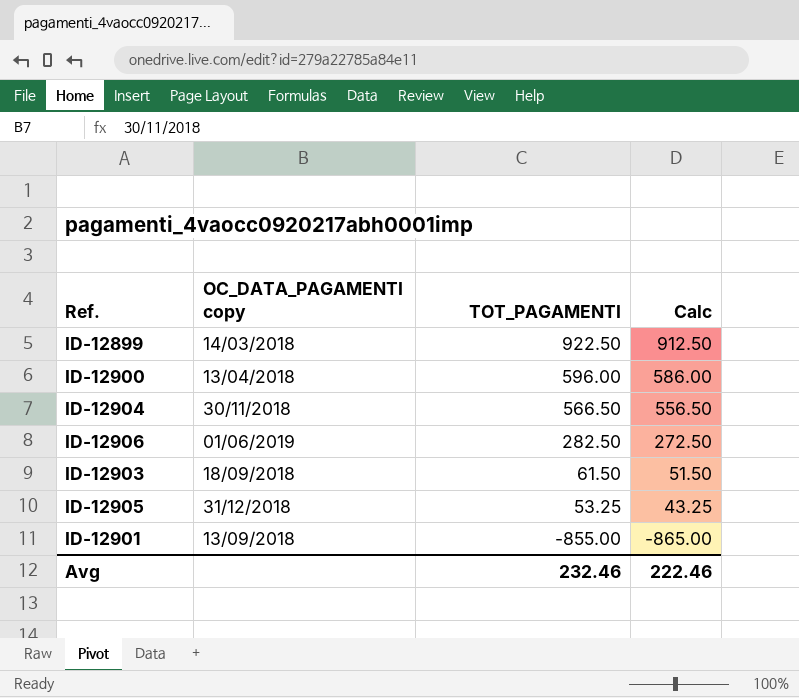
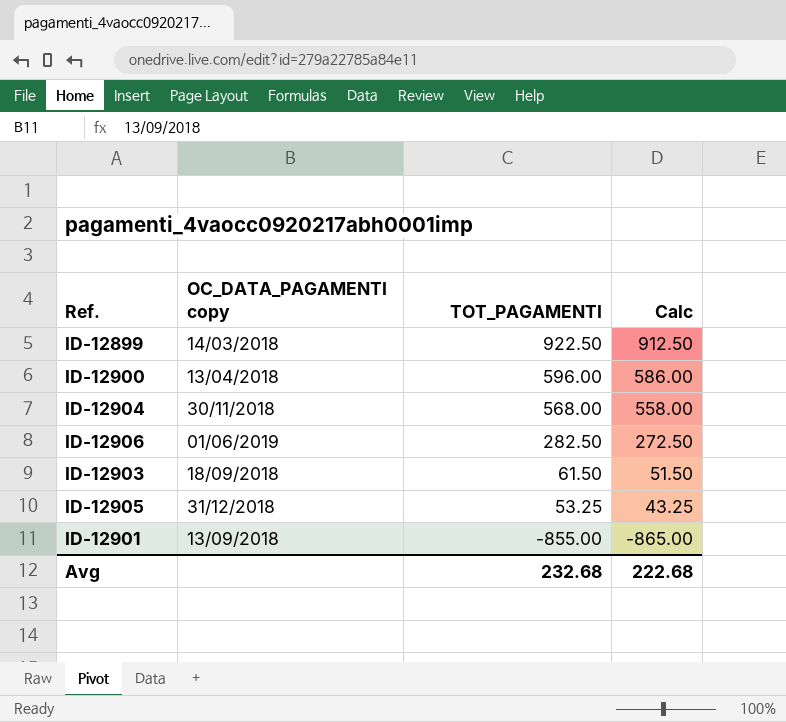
ID-12904 | TOT_PAGAMENTI: 566.50 -> 568.00
ID-12904 | Calc: 556.50 -> 558.00
Avg | TOT_PAGAMENTI: 232.46 -> 232.68
Avg | Calc: 222.46 -> 222.68

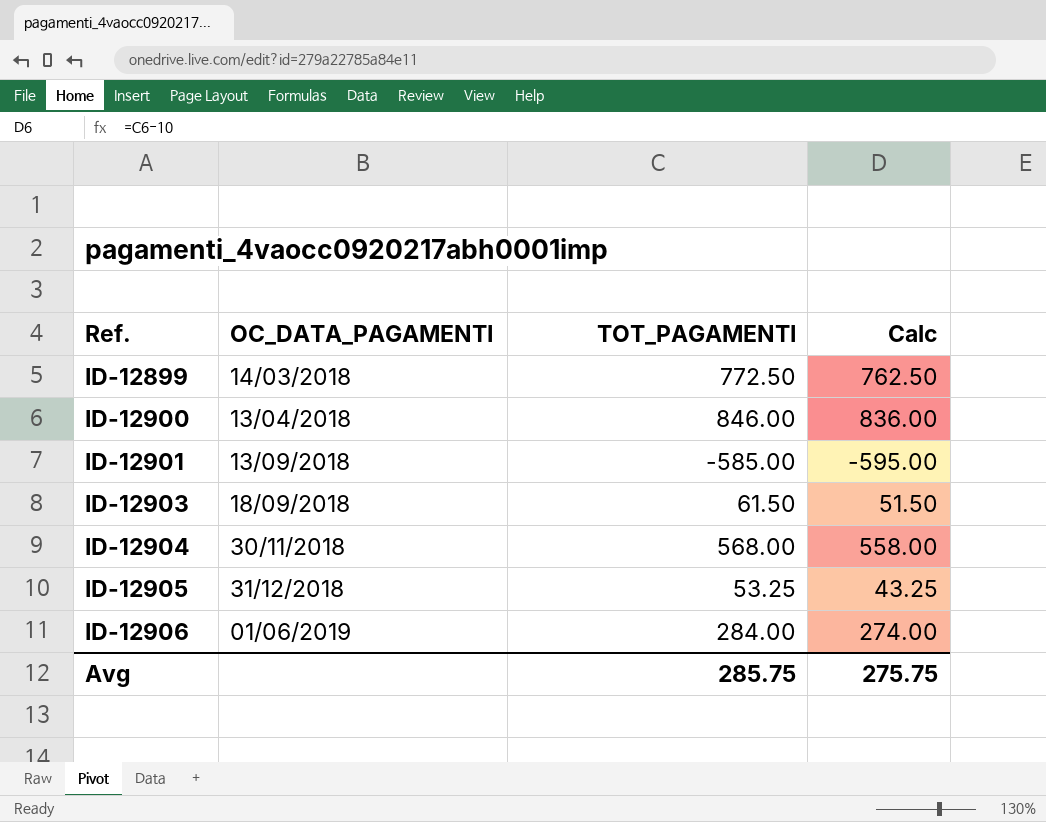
row order: TOT_PAGAMENTI descending -> Ref. ascending
column name: OC_DATA_PAGAMENTI copy -> OC_DATA_PAGAMENTI
ID-12899 | TOT_PAGAMENTI: 922.50 -> 772.50
ID-12899 | Calc: 912.50 -> 762.50
ID-12900 | TOT_PAGAMENTI: 596.00 -> 846.00
ID-12900 | Calc: 586.00 -> 836.00
ID-12901 | TOT_PAGAMENTI: -855.00 -> -585.00
ID-12901 | Calc: -865.00 -> -595.00
ID-12906 | TOT_PAGAMENTI: 282.50 -> 284.00
ID-12906 | Calc: 272.50 -> 274.00
Avg | TOT_PAGAMENTI: 232.68 -> 285.75
Avg | Calc: 222.68 -> 275.75

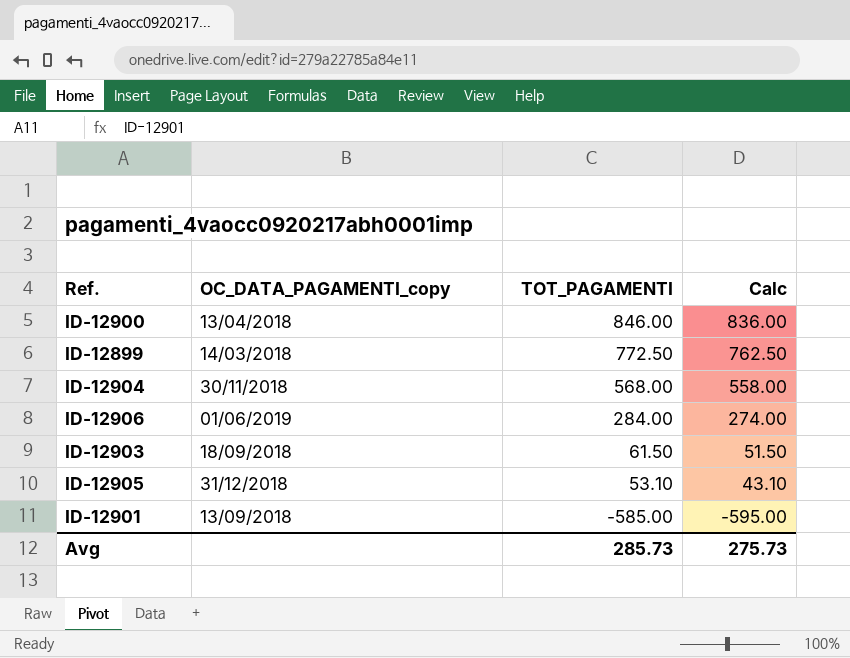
row order: Ref. ascending -> TOT_PAGAMENTI descending
column name: OC_DATA_PAGAMENTI -> OC_DATA_PAGAMENTI_copy
ID-12905 | TOT_PAGAMENTI: 53.25 -> 53.10
ID-12905 | Calc: 43.25 -> 43.10
Avg | TOT_PAGAMENTI: 285.75 -> 285.73
Avg | Calc: 275.75 -> 275.73

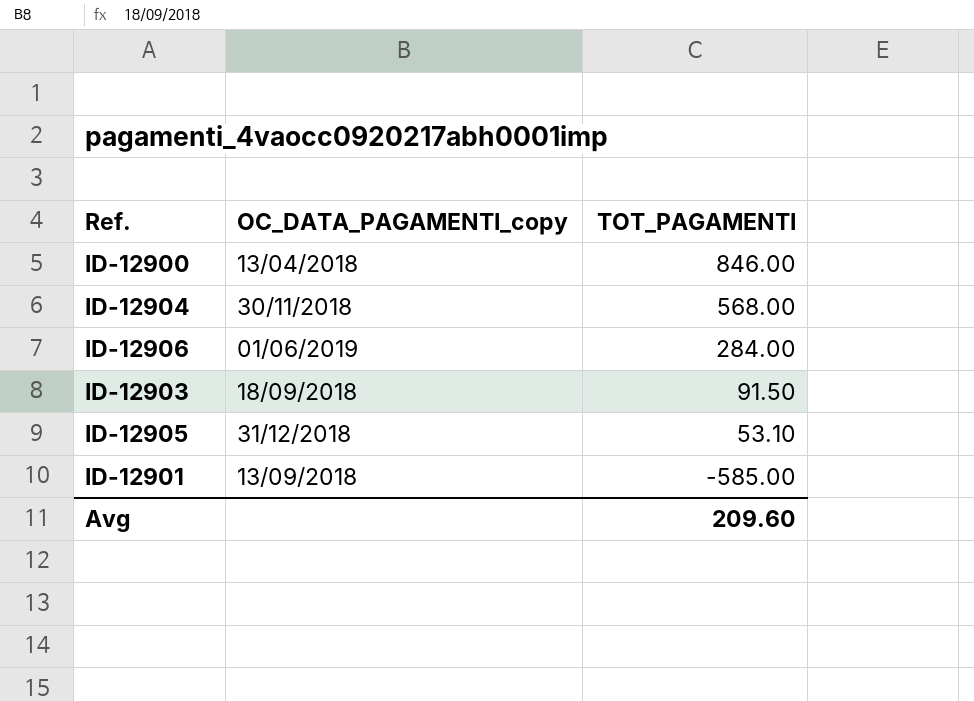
column Calc | formula: [TOT_PAGAMENTI] - 10 -> none
row ID-12899: 14/03/2018 | 772.50 | 762.50 -> none
ID-12903 | TOT_PAGAMENTI: 61.50 -> 91.50
Avg | TOT_PAGAMENTI: 285.73 -> 209.60

